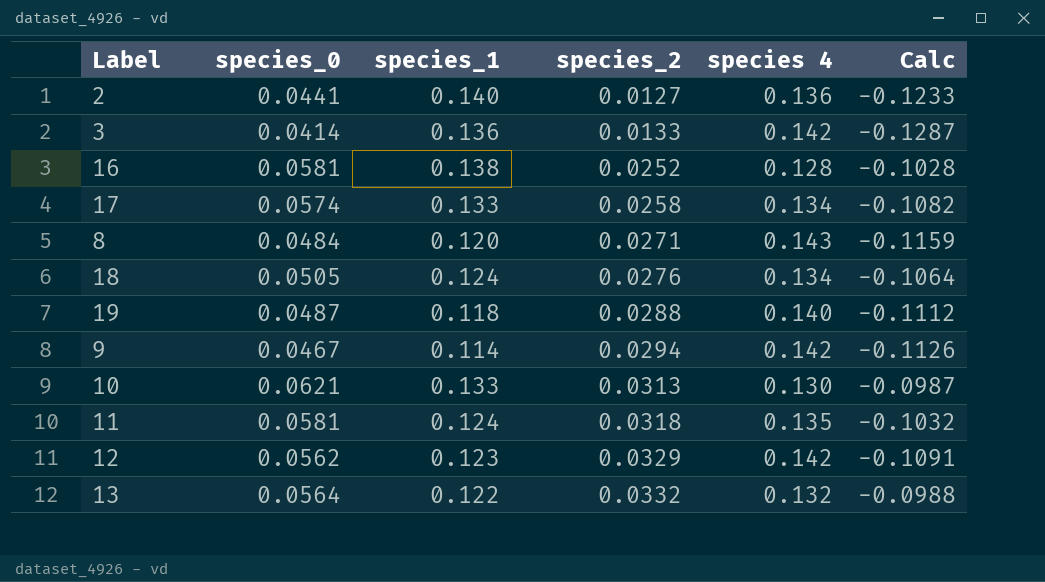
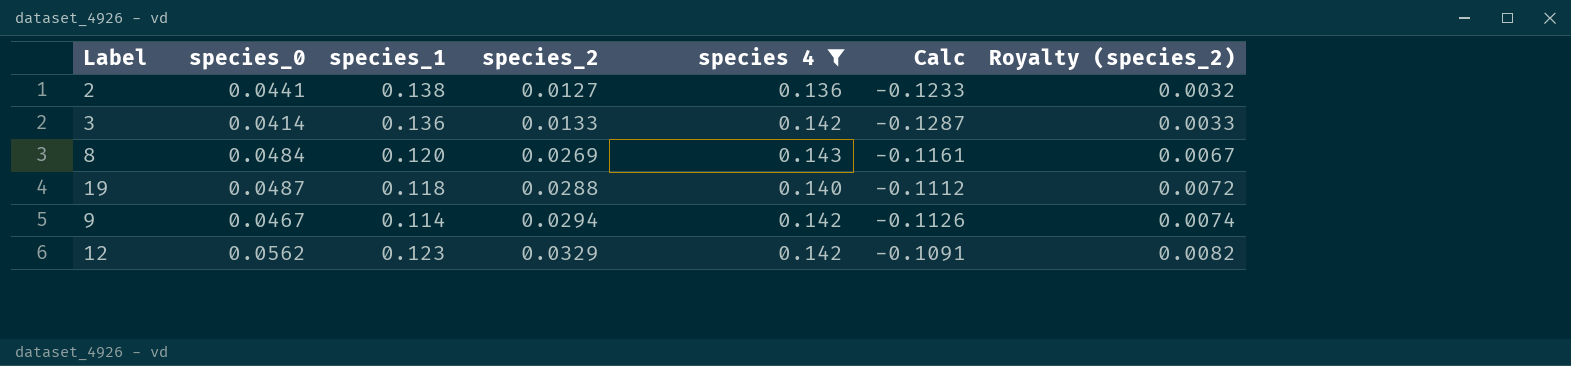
filter: none -> species 4 >= 0.136
column Royalty (species_2) | formula: none -> [species_2] * 0.25
2 | species_1: 0.140 -> 0.138
8 | species_2: 0.0271 -> 0.0269
8 | Calc: -0.1159 -> -0.1161

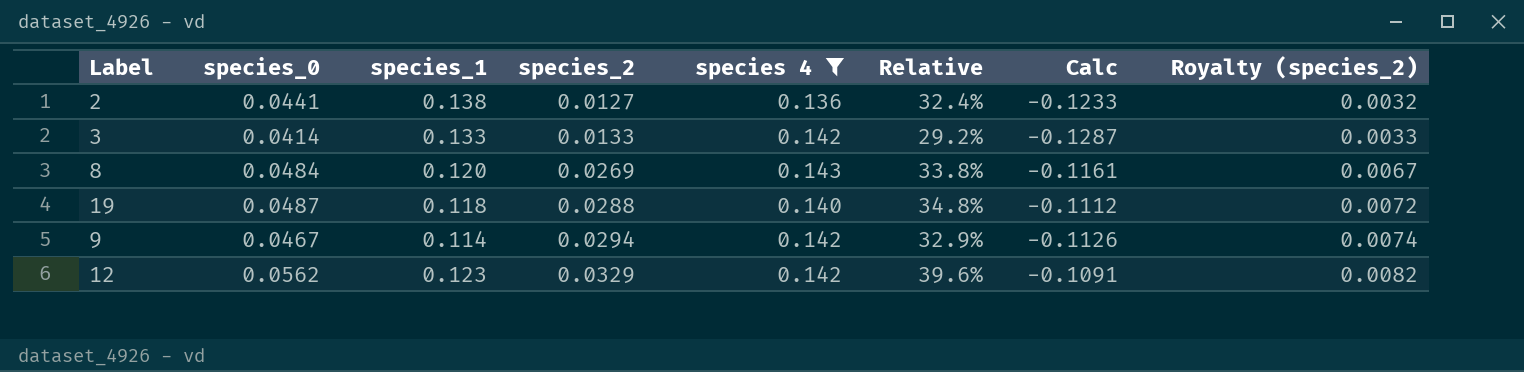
column Relative | formula: none -> [species_0] / [species 4]
3 | species_1: 0.136 -> 0.133

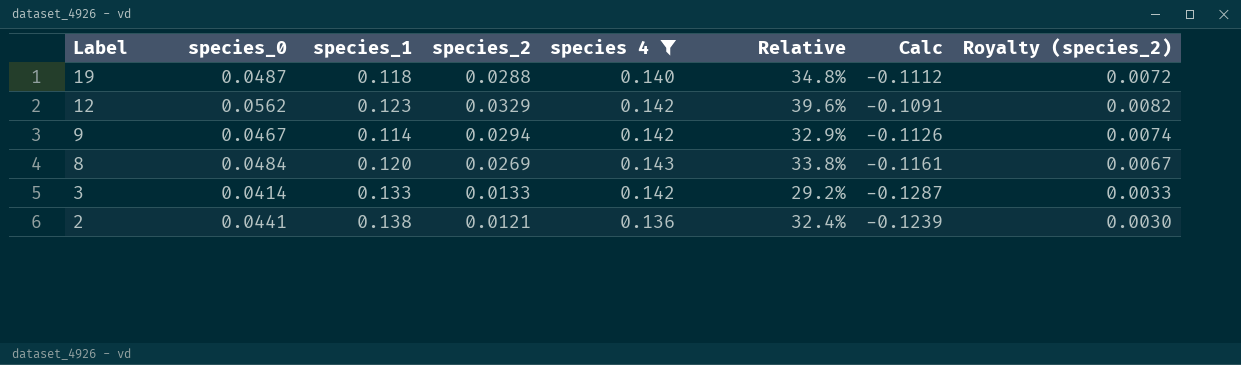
row order: species_2 ascending -> Label descending
2 | species_2: 0.0127 -> 0.0121
2 | Calc: -0.1233 -> -0.1239
2 | Royalty (species_2): 0.0032 -> 0.0030

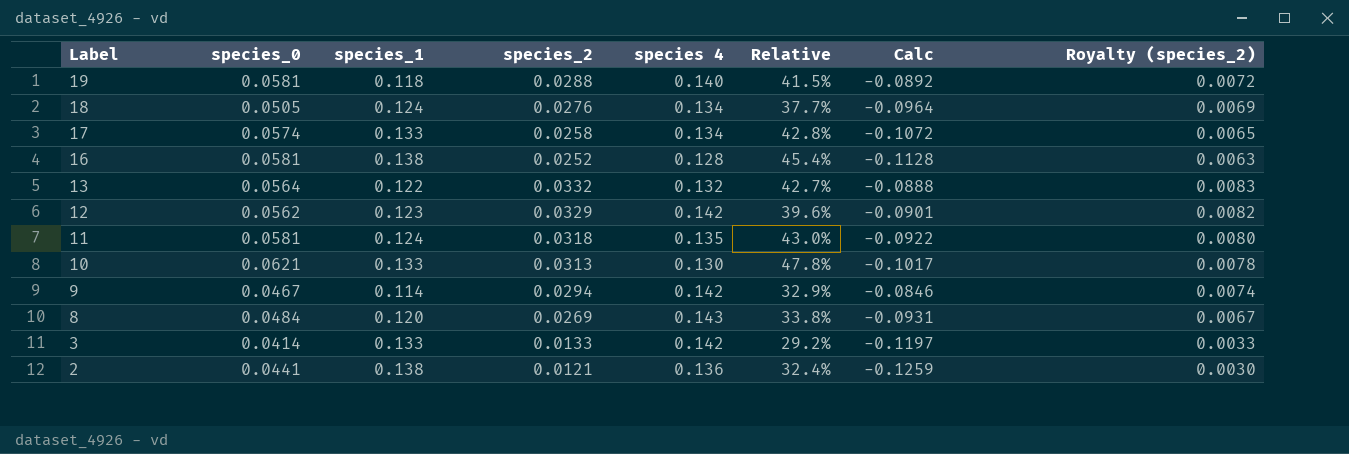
filter: species 4 >= 0.136 -> none
column Calc | formula: [species_2] - [species 4] -> [species_2] - [species_1]
19 | species_0: 0.0487 -> 0.0581
19 | Relative: 34.8% -> 41.5%

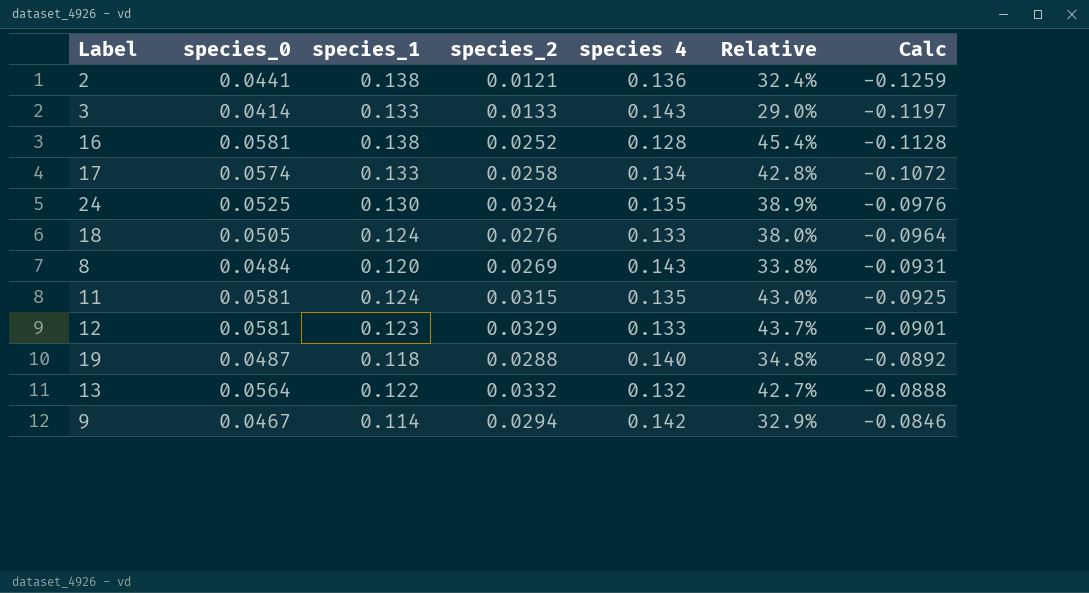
row order: Label descending -> Calc ascending
column Royalty (species_2) | formula: [species_2] * 0.25 -> none
row 10: 0.0621 | 0.133 | 0.0313 | 0.130 | 47.8% | -0.1017 | 0.0078 -> none
3 | species 4: 0.142 -> 0.143
3 | Relative: 29.2% -> 29.0%
row 24: none -> 0.0525 | 0.130 | 0.0324 | 0.135 | 38.9% | -0.0976
18 | species 4: 0.134 -> 0.133
18 | Relative: 37.7% -> 38.0%
11 | species_2: 0.0318 -> 0.0315
11 | Calc: -0.0922 -> -0.0925
12 | species_0: 0.0562 -> 0.0581
12 | species 4: 0.142 -> 0.133
12 | Relative: 39.6% -> 43.7%
19 | species_0: 0.0581 -> 0.0487
19 | Relative: 41.5% -> 34.8%

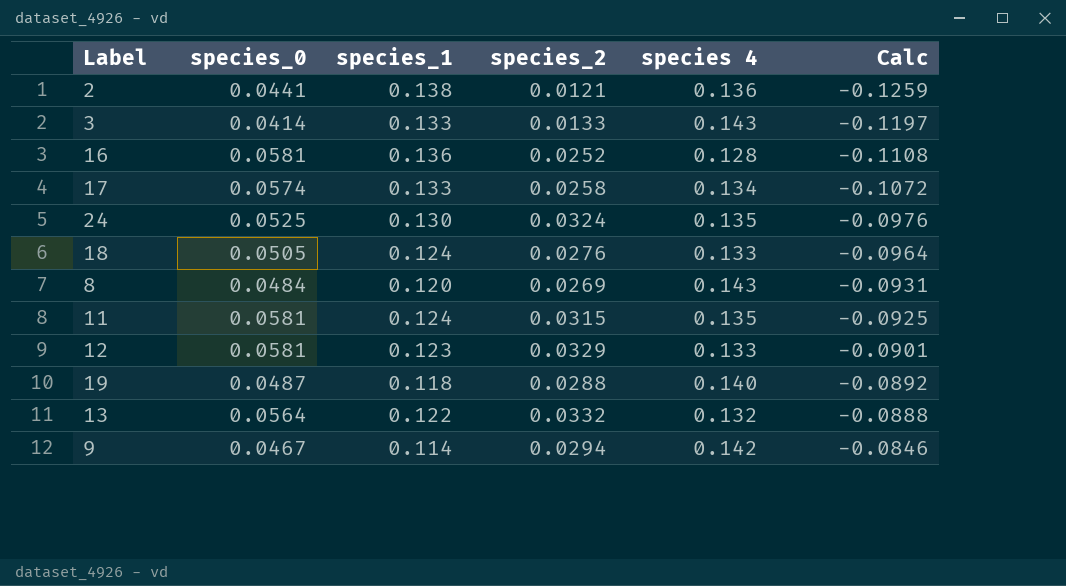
column Relative | formula: [species_0] / [species 4] -> none
16 | species_1: 0.138 -> 0.136
16 | Calc: -0.1128 -> -0.1108

